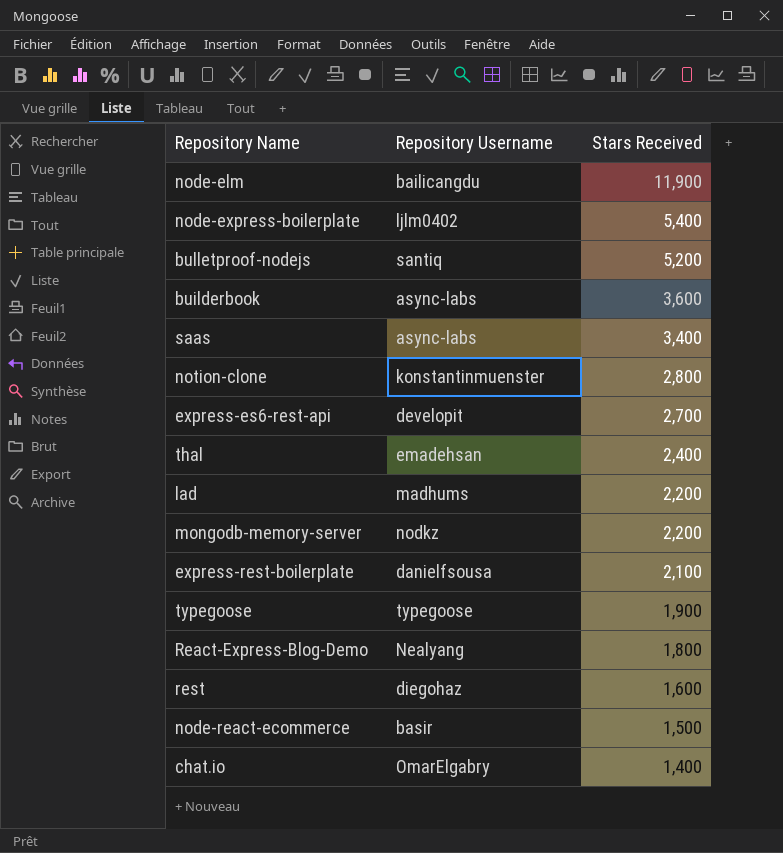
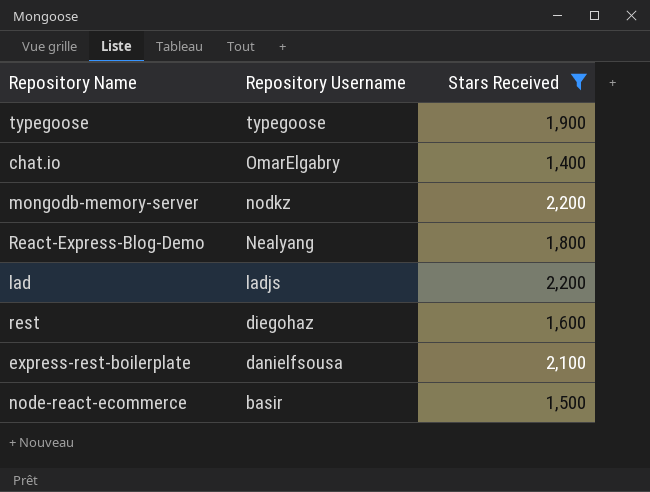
filter: none -> Stars Received <= 2,200
row order: Stars Received descending -> Repository Username descending
lad | Repository Username: madhums -> ladjs

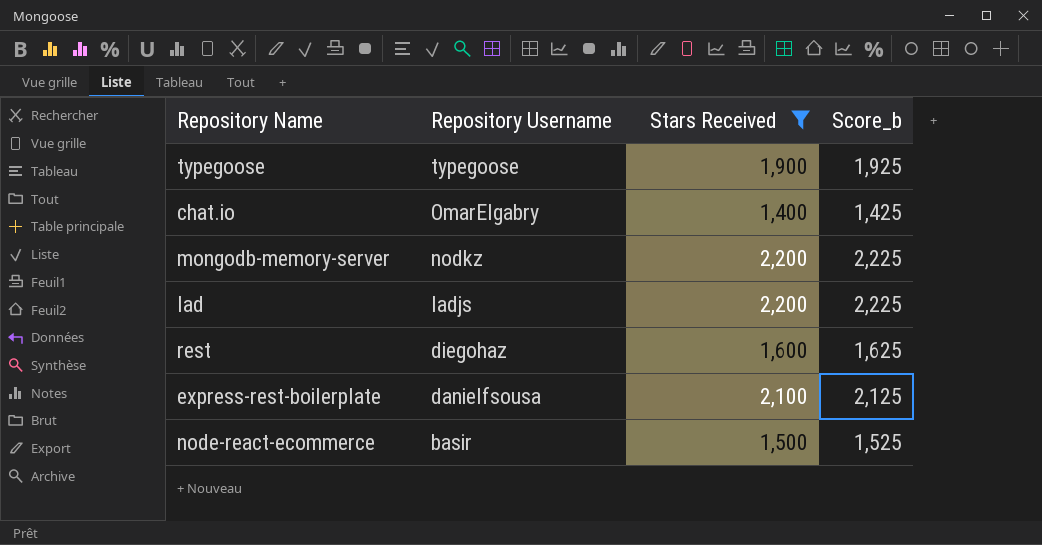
column Score_b | formula: none -> [Stars Received] + 25
row React-Express-Blog-Demo: Nealyang | 1,800 -> none

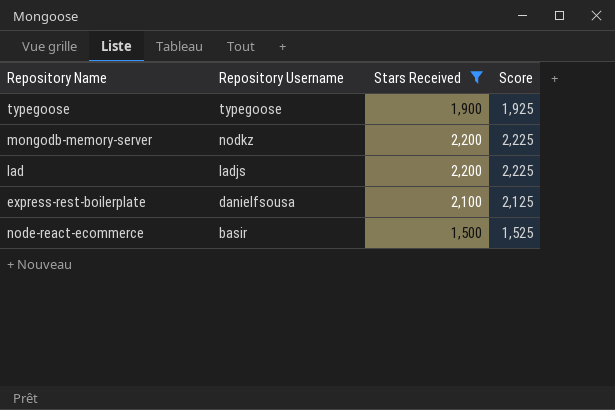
column name: Score_b -> Score
row chat.io: OmarElgabry | 1,400 | 1,425 -> none
row rest: diegohaz | 1,600 | 1,625 -> none

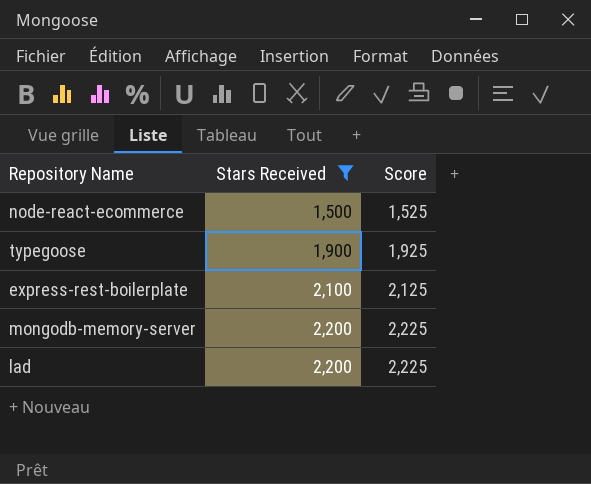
row order: Repository Username descending -> Stars Received ascending
column Repository Username | position: 2 -> none

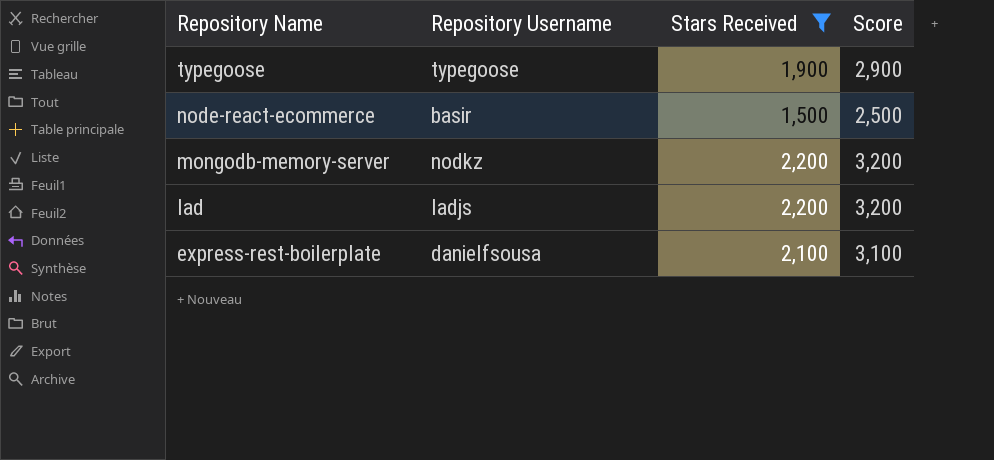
row order: Stars Received ascending -> Repository Name descending
column Repository Username | position: none -> 2
column Score | formula: [Stars Received] + 25 -> [Stars Received] + 1000

